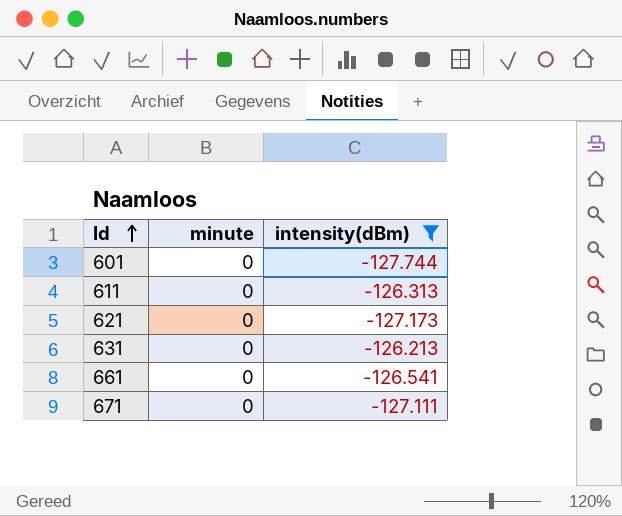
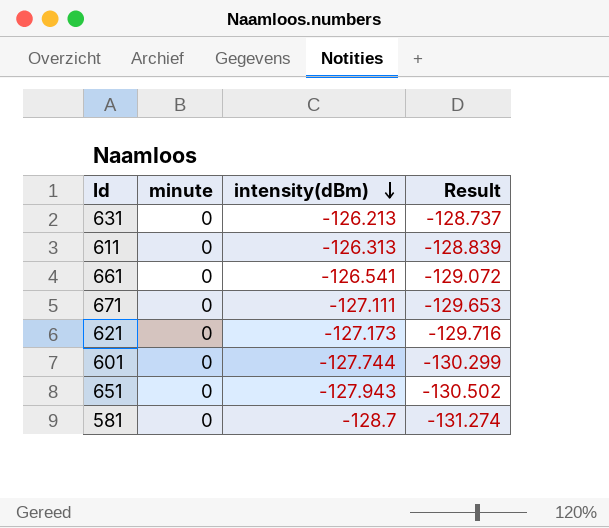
filter: intensity(dBm) >= -127.744 -> none
row order: Id ascending -> intensity(dBm) descending
column Result | formula: none -> [intensity(dBm)] * 1.02

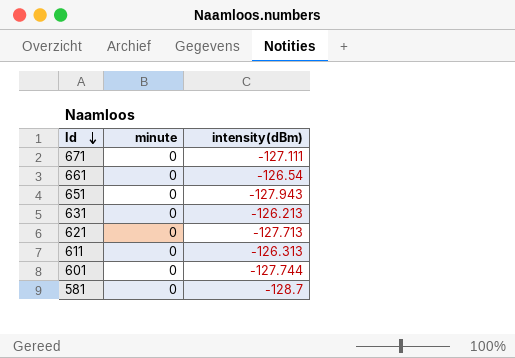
row order: intensity(dBm) descending -> Id descending
column Result | formula: [intensity(dBm)] * 1.02 -> none
661 | intensity(dBm): -126.541 -> -126.54
621 | intensity(dBm): -127.173 -> -127.713

